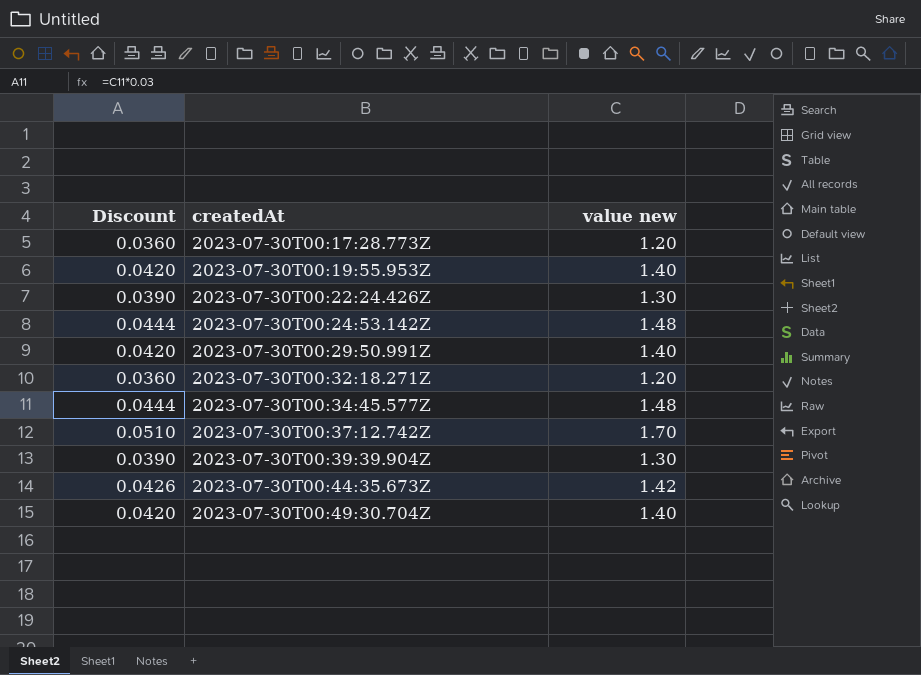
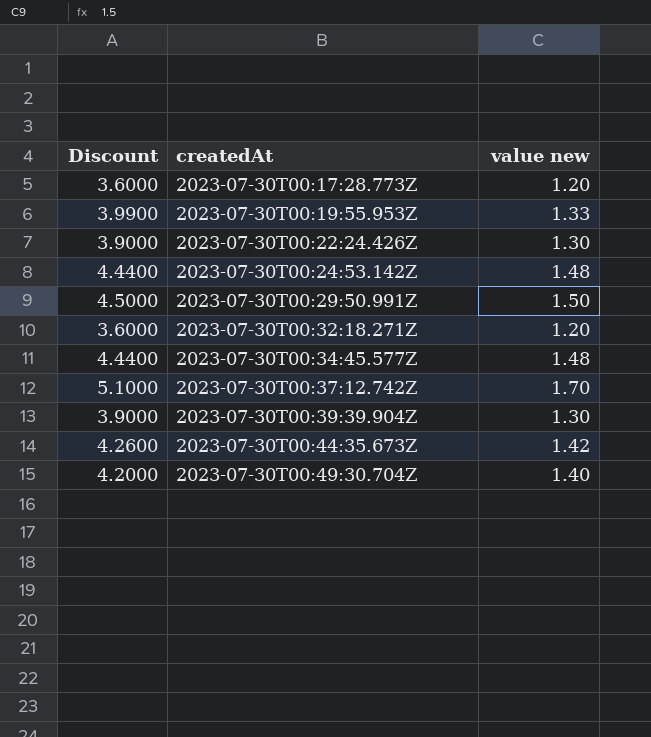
column Discount | formula: [value new] * 0.03 -> [value new] * 3
2023-07-30T00:19:55.953Z | value new: 1.40 -> 1.33
2023-07-30T00:29:50.991Z | value new: 1.40 -> 1.50

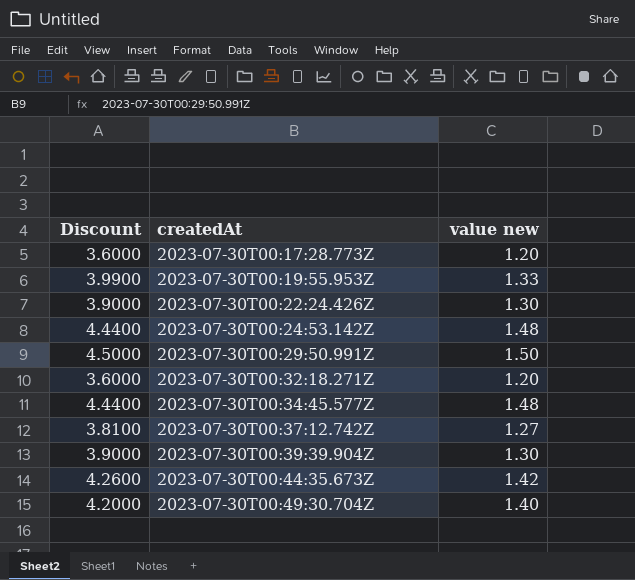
2023-07-30T00:37:12.742Z | Discount: 5.1000 -> 3.8100
2023-07-30T00:37:12.742Z | value new: 1.70 -> 1.27

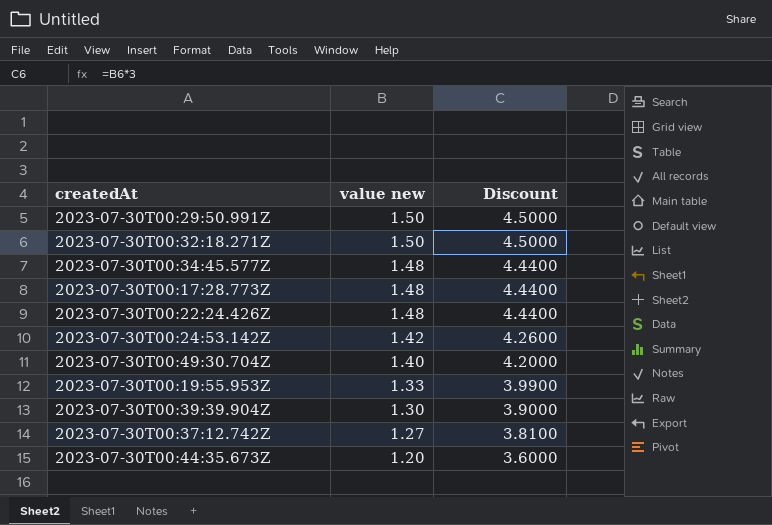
row order: createdAt ascending -> value new descending
column Discount | position: 1 -> 3
2023-07-30T00:32:18.271Z | value new: 1.20 -> 1.50
2023-07-30T00:32:18.271Z | Discount: 3.6000 -> 4.5000
2023-07-30T00:17:28.773Z | value new: 1.20 -> 1.48
2023-07-30T00:17:28.773Z | Discount: 3.6000 -> 4.4400
2023-07-30T00:22:24.426Z | value new: 1.30 -> 1.48
2023-07-30T00:22:24.426Z | Discount: 3.9000 -> 4.4400
2023-07-30T00:24:53.142Z | value new: 1.48 -> 1.42
2023-07-30T00:24:53.142Z | Discount: 4.4400 -> 4.2600
2023-07-30T00:44:35.673Z | value new: 1.42 -> 1.20
2023-07-30T00:44:35.673Z | Discount: 4.2600 -> 3.6000

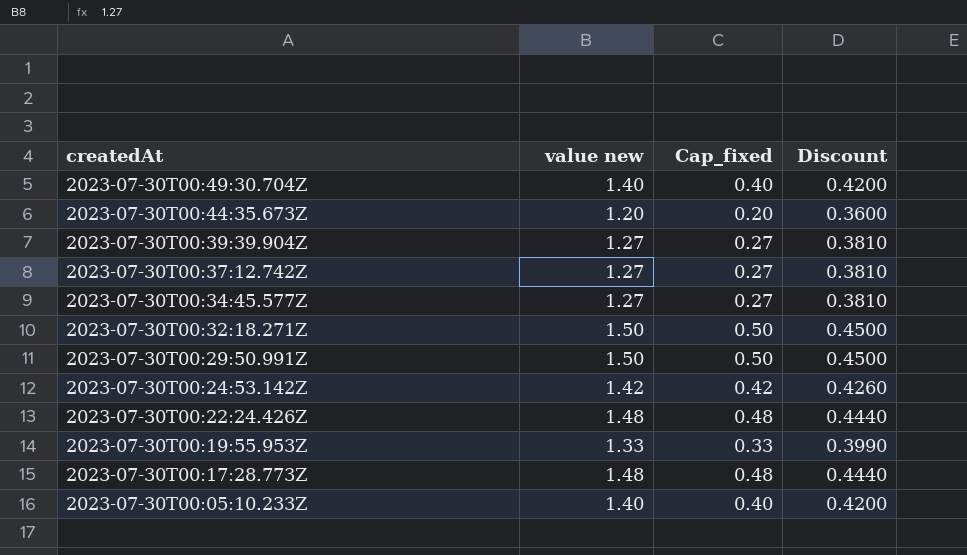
row order: value new descending -> createdAt descending
column Cap_fixed | formula: none -> [value new] - 1
column Discount | formula: [value new] * 3 -> [value new] * 0.3
2023-07-30T00:39:39.904Z | value new: 1.30 -> 1.27
2023-07-30T00:34:45.577Z | value new: 1.48 -> 1.27
row 2023-07-30T00:05:10.233Z: none -> 1.40 | 0.40 | 0.4200

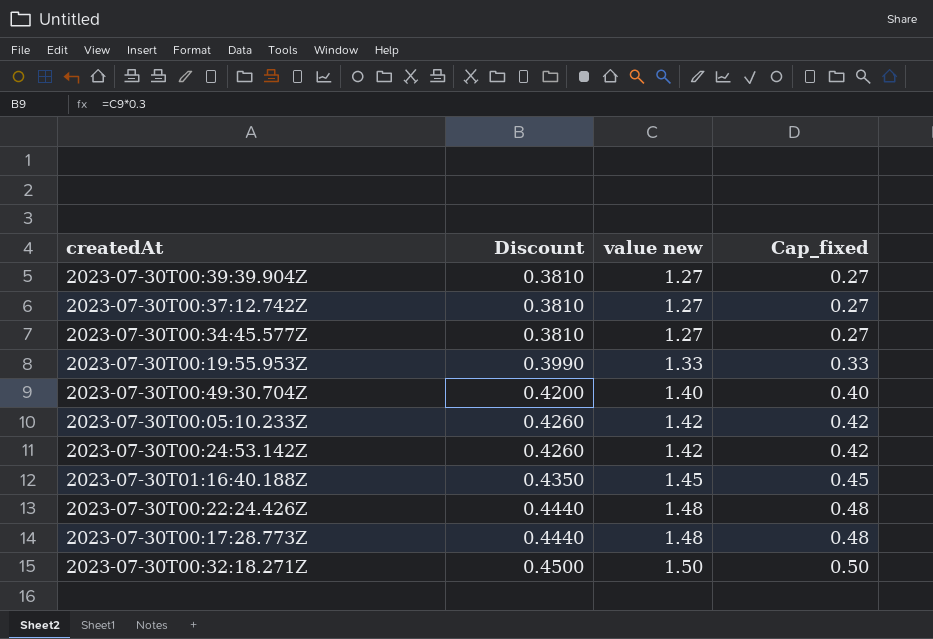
row order: createdAt descending -> Discount ascending
column Discount | position: 4 -> 2
row 2023-07-30T00:44:35.673Z: 1.20 | 0.20 | 0.3600 -> none
row 2023-07-30T00:29:50.991Z: 1.50 | 0.50 | 0.4500 -> none
2023-07-30T00:05:10.233Z | Discount: 0.4200 -> 0.4260
2023-07-30T00:05:10.233Z | value new: 1.40 -> 1.42
2023-07-30T00:05:10.233Z | Cap_fixed: 0.40 -> 0.42
row 2023-07-30T01:16:40.188Z: none -> 0.4350 | 1.45 | 0.45

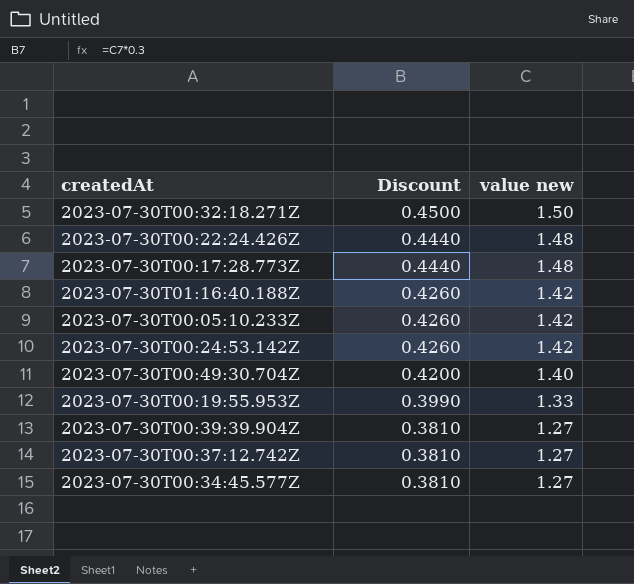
row order: Discount ascending -> Discount descending
column Cap_fixed | formula: [value new] - 1 -> none
2023-07-30T01:16:40.188Z | Discount: 0.4350 -> 0.4260
2023-07-30T01:16:40.188Z | value new: 1.45 -> 1.42

